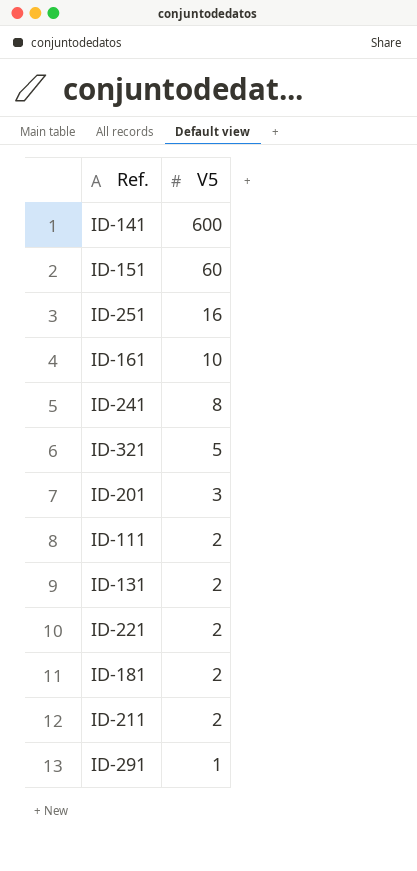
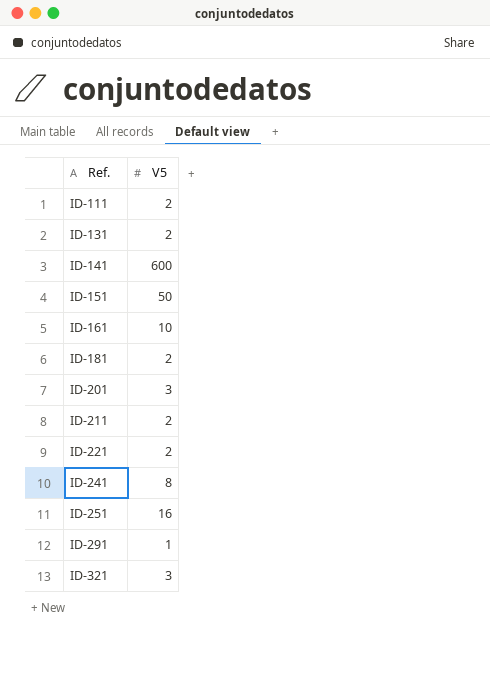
row order: V5 descending -> Ref. ascending
ID-151 | V5: 60 -> 50
ID-321 | V5: 5 -> 3

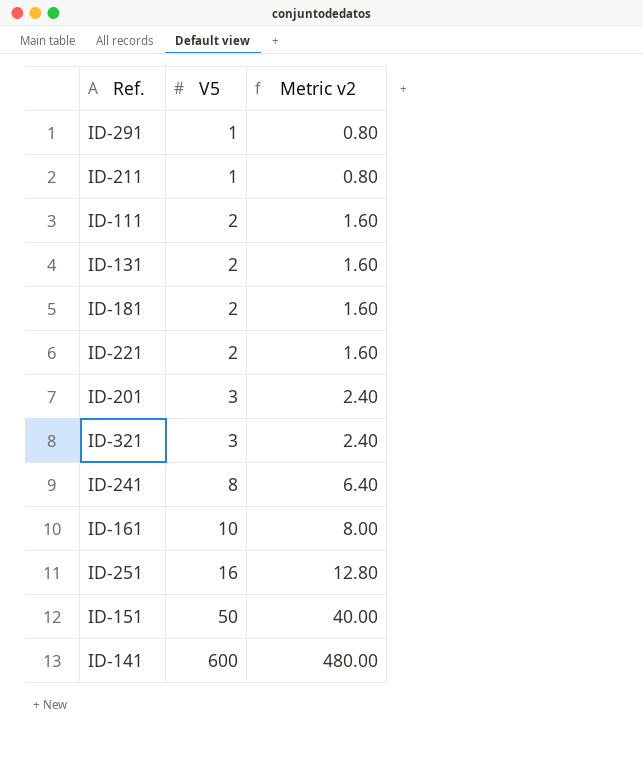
row order: Ref. ascending -> V5 ascending
column Metric v2 | formula: none -> [V5] * 0.8
ID-211 | V5: 2 -> 1

